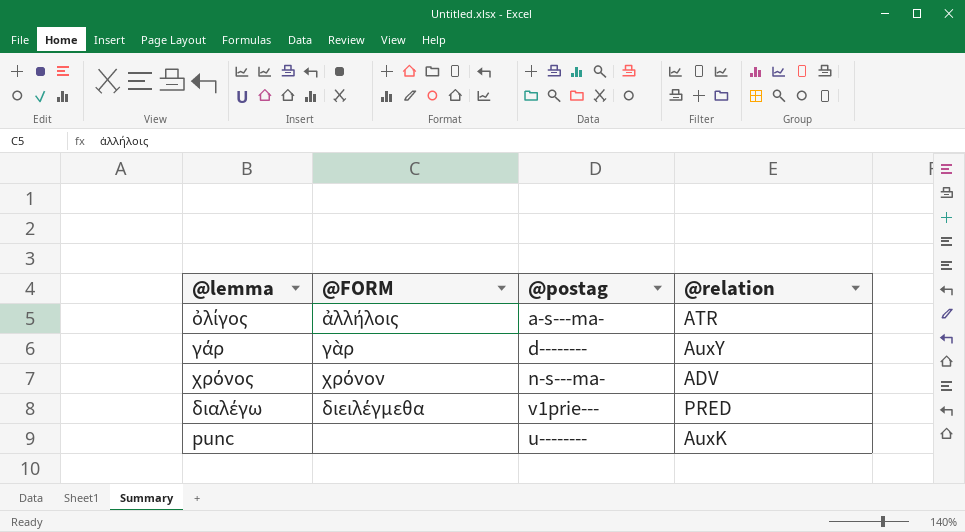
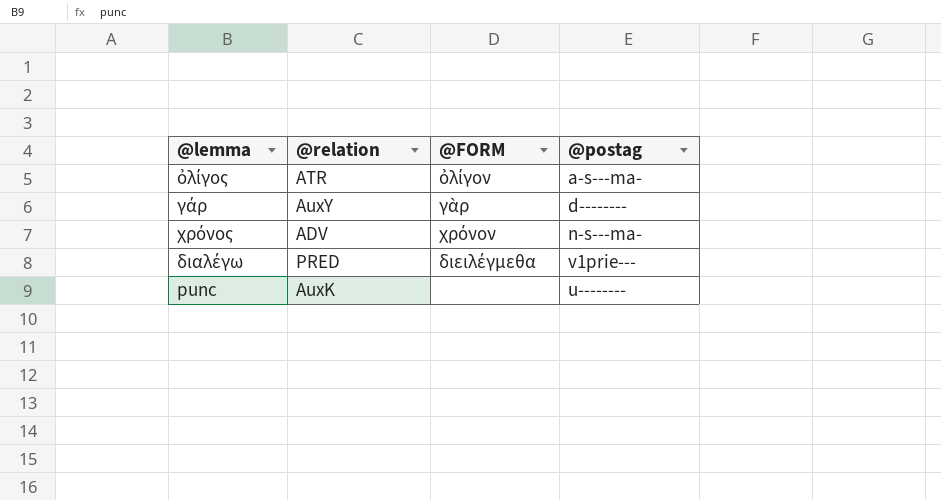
column @relation | position: 4 -> 2
ὀλίγος | @FORM: ἀλλήλοις -> ὀλίγον

